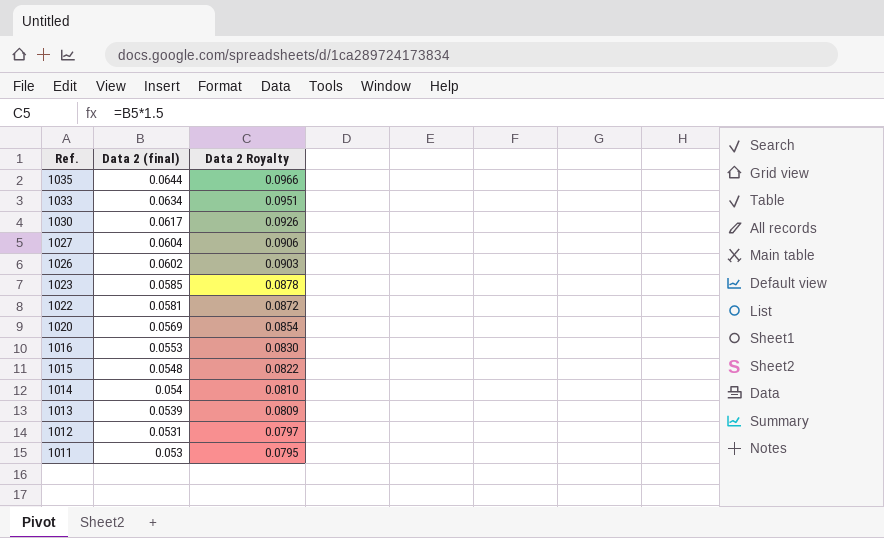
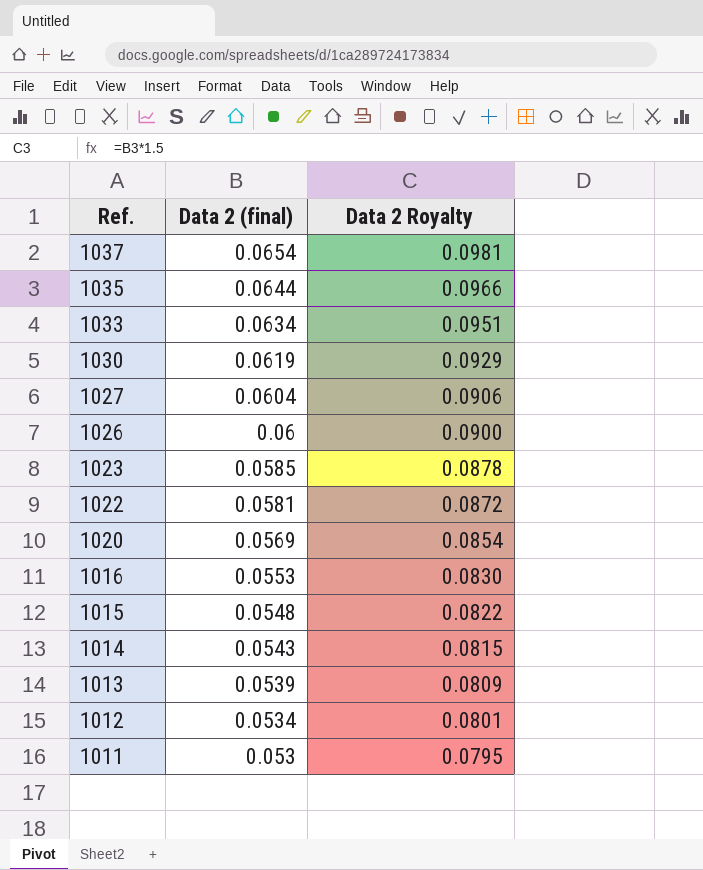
row 1037: none -> 0.0654 | 0.0981
1030 | Data 2 (final): 0.0617 -> 0.0619
1030 | Data 2 Royalty: 0.0926 -> 0.0929
1026 | Data 2 (final): 0.0602 -> 0.06
1026 | Data 2 Royalty: 0.0903 -> 0.0900
1014 | Data 2 (final): 0.054 -> 0.0543
1014 | Data 2 Royalty: 0.0810 -> 0.0815
1012 | Data 2 (final): 0.0531 -> 0.0534
1012 | Data 2 Royalty: 0.0797 -> 0.0801

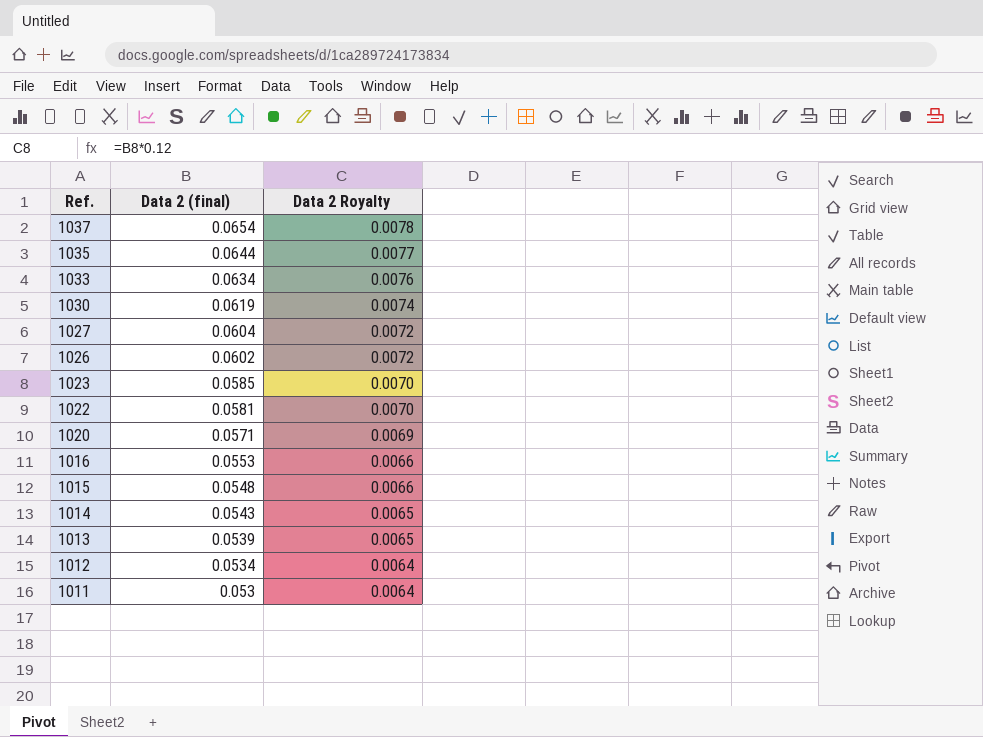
column Data 2 Royalty | formula: [Data 2 (final)] * 1.5 -> [Data 2 (final)] * 0.12
1026 | Data 2 (final): 0.06 -> 0.0602
1020 | Data 2 (final): 0.0569 -> 0.0571

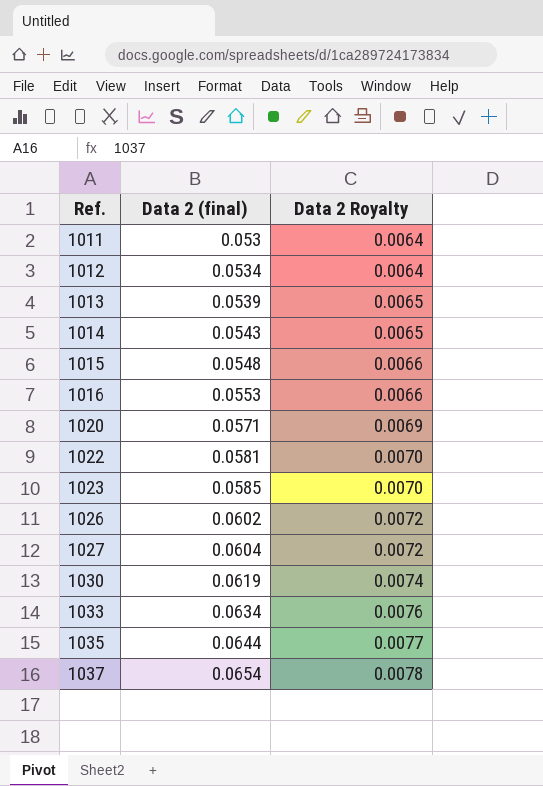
row order: Ref. descending -> Ref. ascending

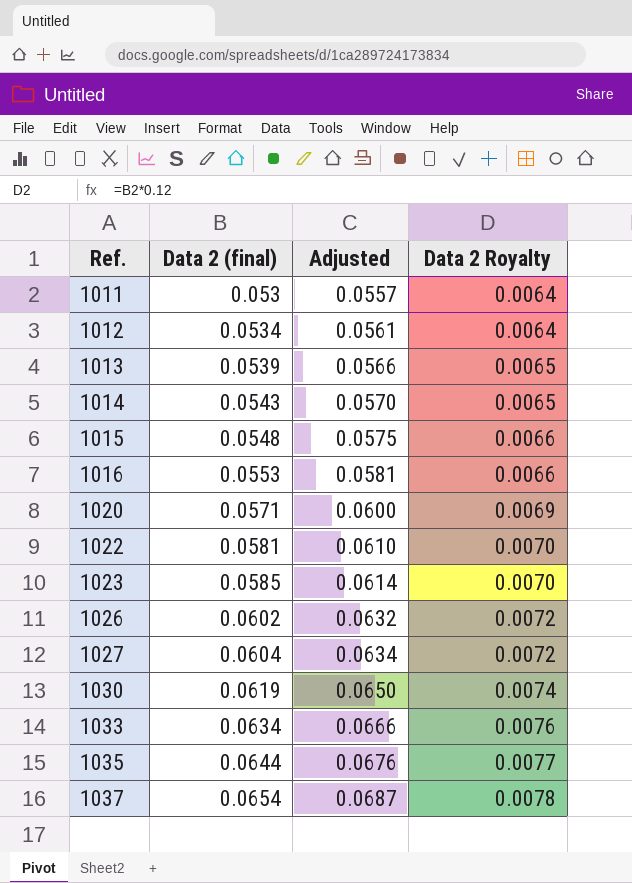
column Adjusted | formula: none -> [Data 2 (final)] * 1.05

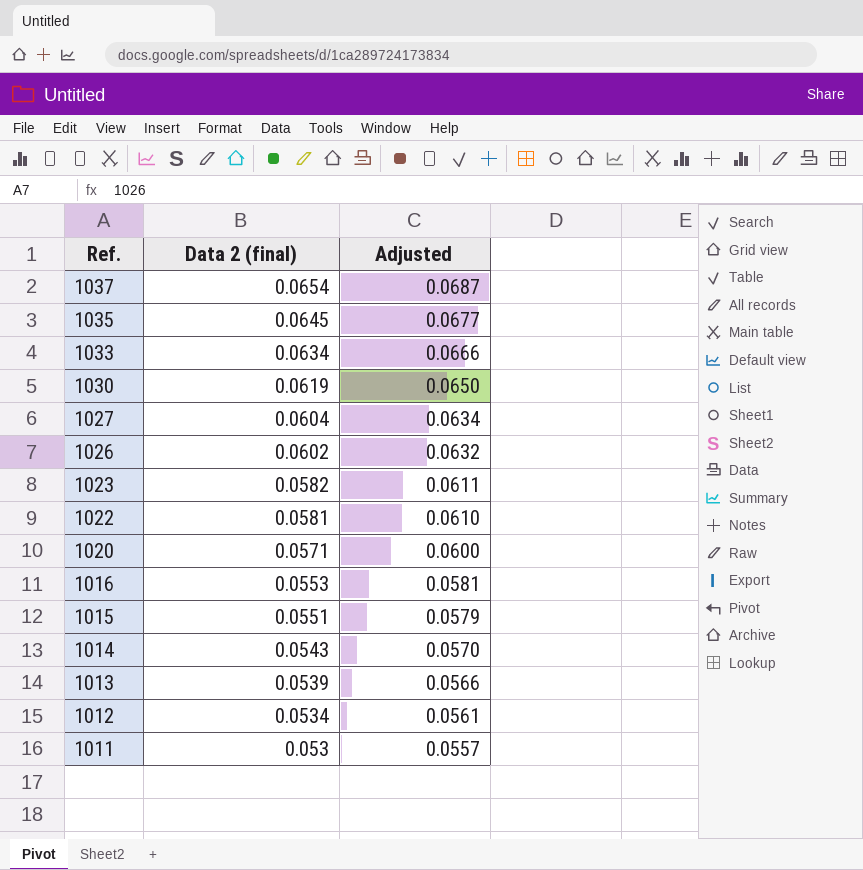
row order: Ref. ascending -> Ref. descending
column Data 2 Royalty | formula: [Data 2 (final)] * 0.12 -> none
1035 | Data 2 (final): 0.0644 -> 0.0645
1035 | Adjusted: 0.0676 -> 0.0677
1023 | Data 2 (final): 0.0585 -> 0.0582
1023 | Adjusted: 0.0614 -> 0.0611
1015 | Data 2 (final): 0.0548 -> 0.0551
1015 | Adjusted: 0.0575 -> 0.0579

